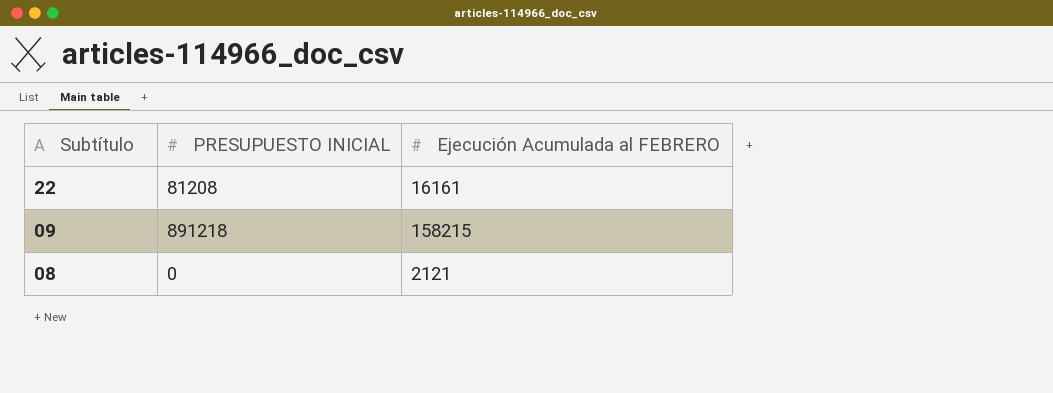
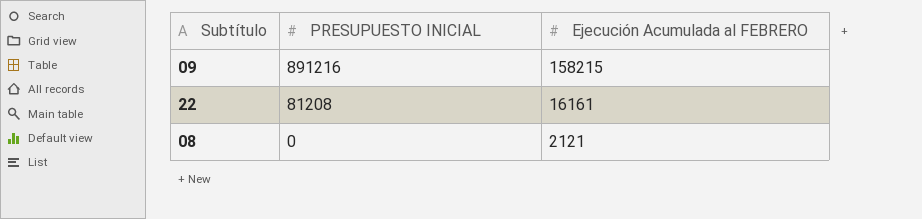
row order: Subtítulo descending -> PRESUPUESTO INICIAL descending
09 | PRESUPUESTO INICIAL: 891218 -> 891216

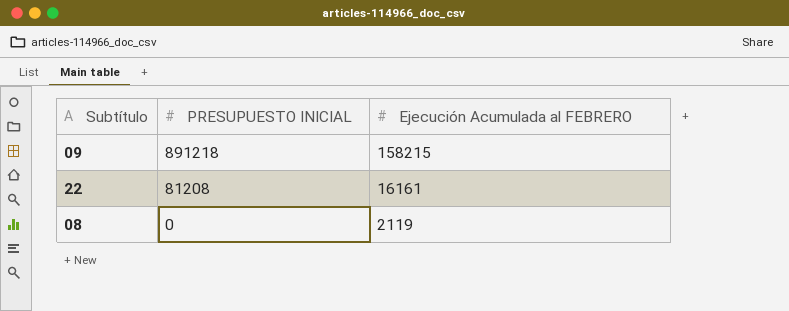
09 | PRESUPUESTO INICIAL: 891216 -> 891218
08 | Ejecución Acumulada al FEBRERO: 2121 -> 2119

